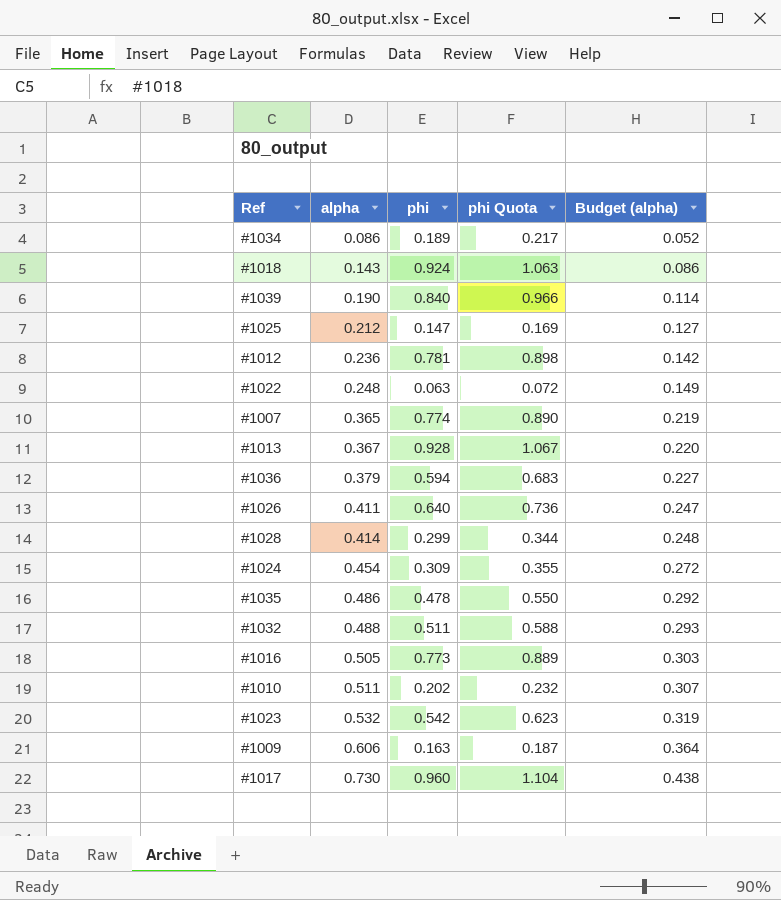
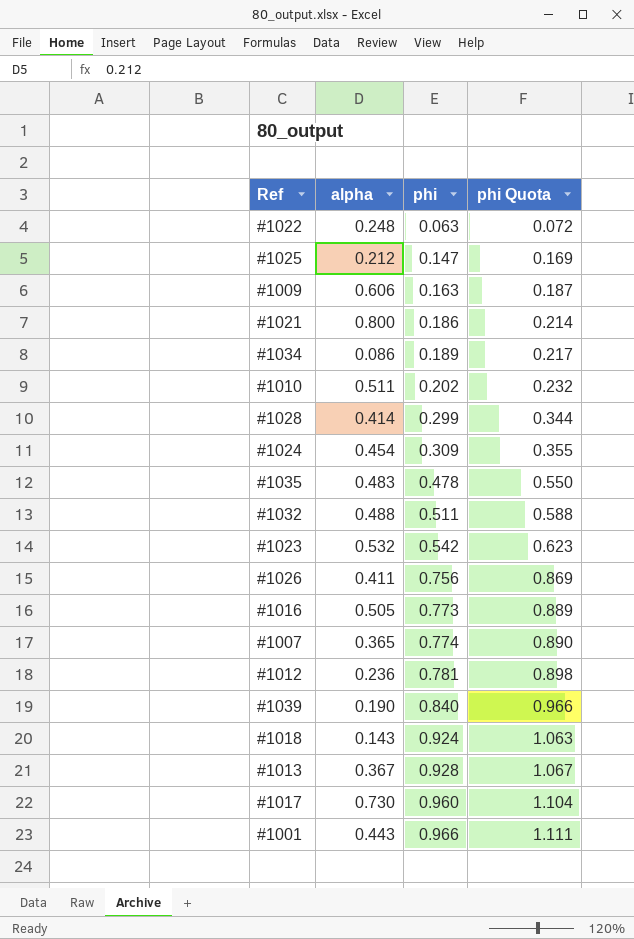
row order: alpha ascending -> phi ascending
column Budget (alpha) | formula: [alpha] * 0.6 -> none
row #1036: 0.379 | 0.594 | 0.683 | 0.227 -> none
row #1021: none -> 0.800 | 0.186 | 0.214
#1035 | alpha: 0.486 -> 0.483
#1026 | phi: 0.640 -> 0.756
#1026 | phi Quota: 0.736 -> 0.869
row #1001: none -> 0.443 | 0.966 | 1.111

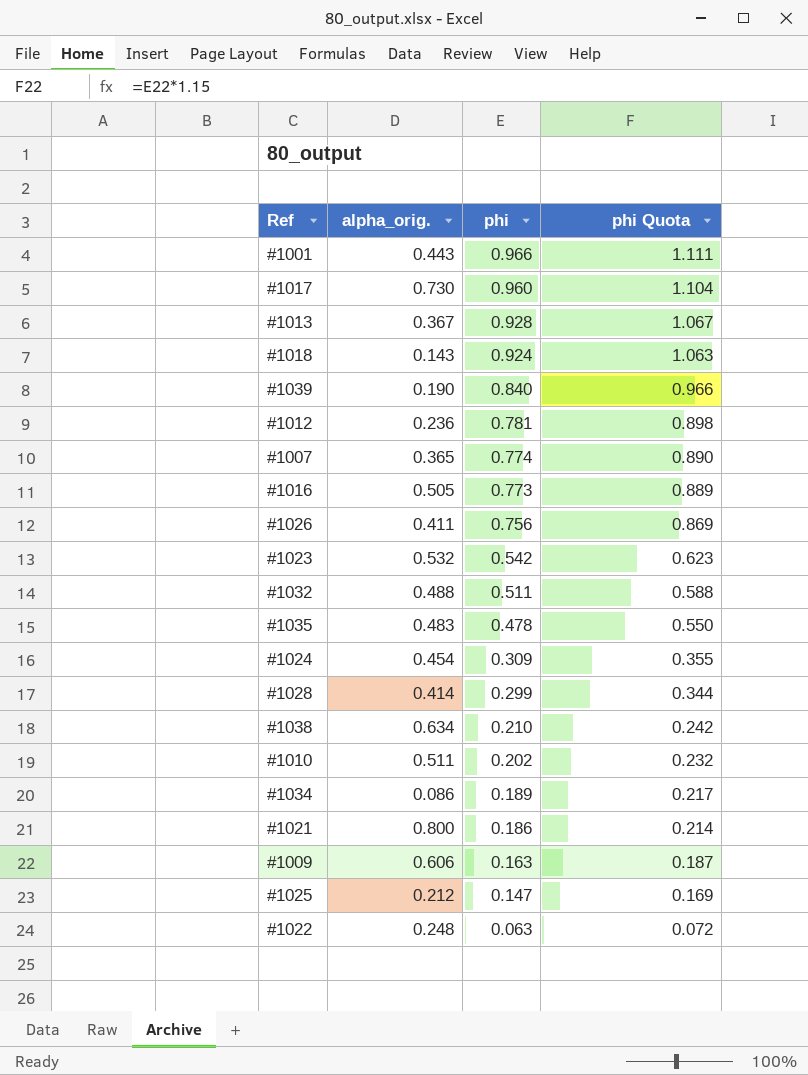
row order: phi ascending -> phi descending
column name: alpha -> alpha_orig.
row #1038: none -> 0.634 | 0.210 | 0.242

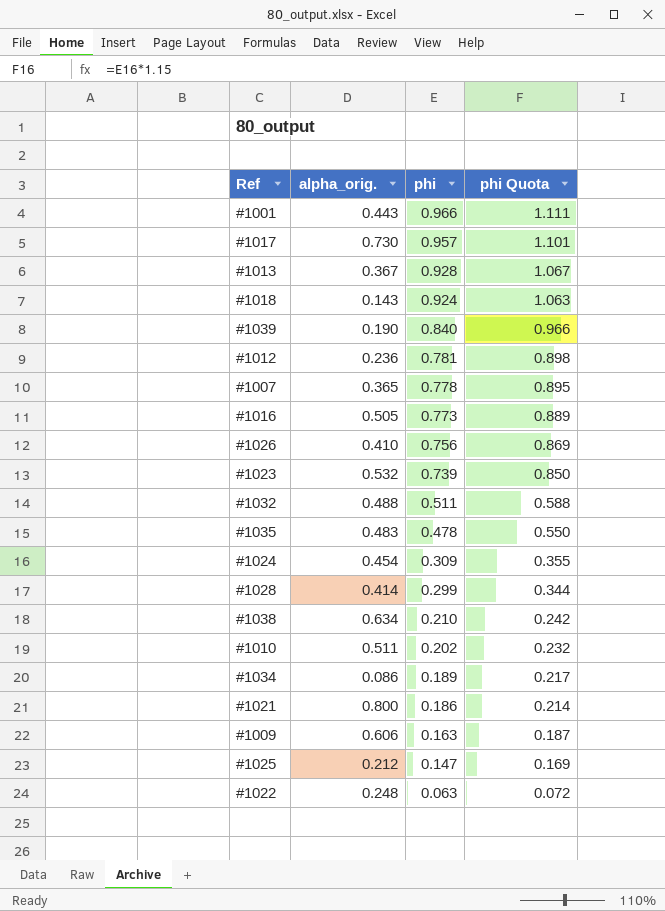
#1017 | phi: 0.960 -> 0.957
#1017 | phi Quota: 1.104 -> 1.101
#1007 | phi: 0.774 -> 0.778
#1007 | phi Quota: 0.890 -> 0.895
#1026 | alpha_orig.: 0.411 -> 0.410
#1023 | phi: 0.542 -> 0.739
#1023 | phi Quota: 0.623 -> 0.850

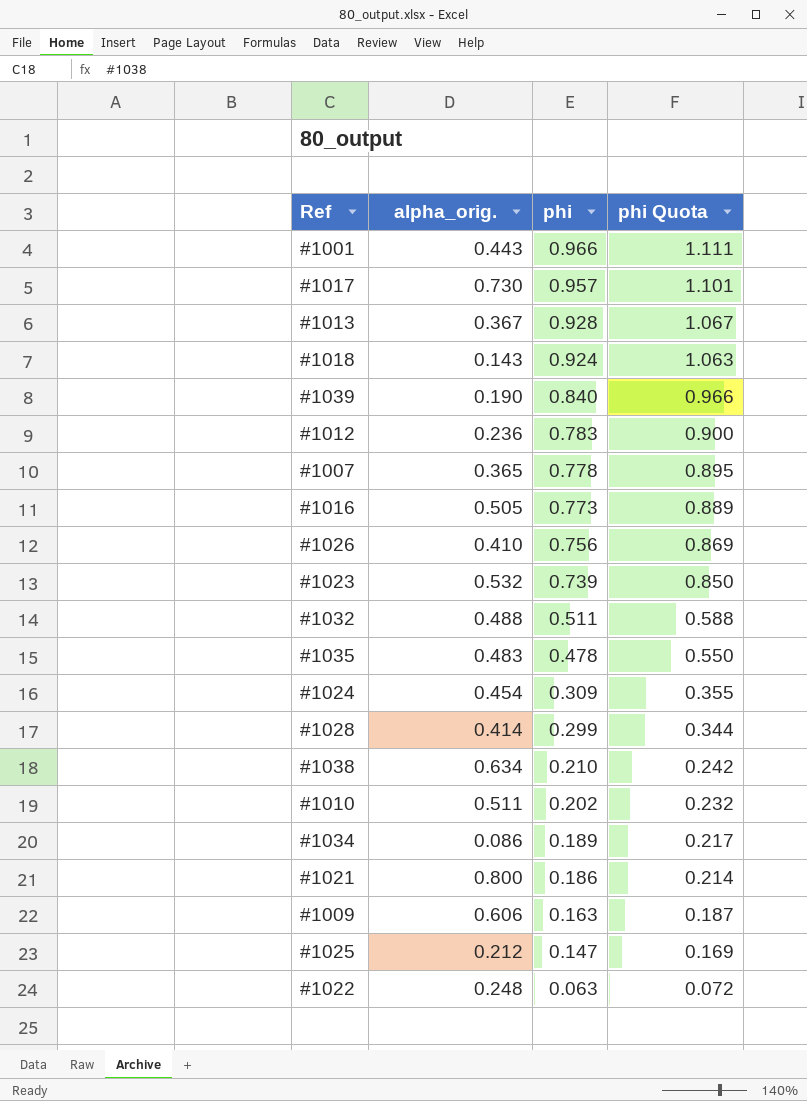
#1012 | phi: 0.781 -> 0.783
#1012 | phi Quota: 0.898 -> 0.900

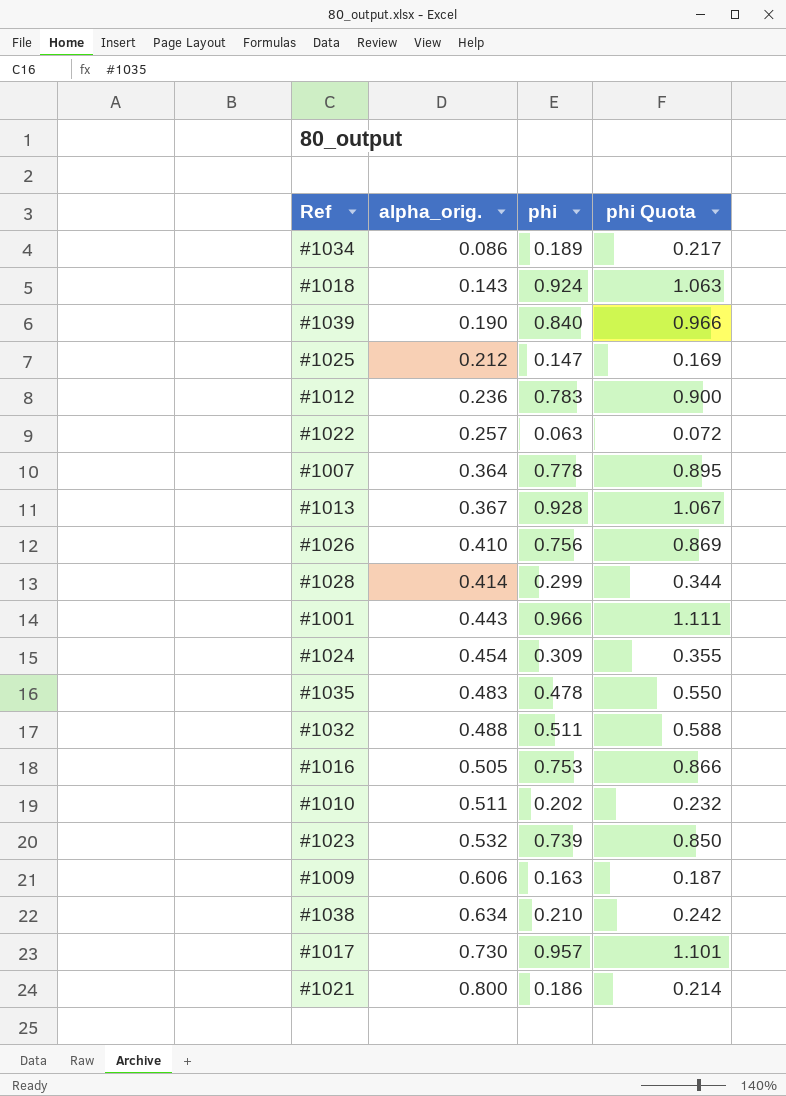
row order: phi descending -> alpha_orig. ascending
#1022 | alpha_orig.: 0.248 -> 0.257
#1007 | alpha_orig.: 0.365 -> 0.364
#1016 | phi: 0.773 -> 0.753
#1016 | phi Quota: 0.889 -> 0.866

